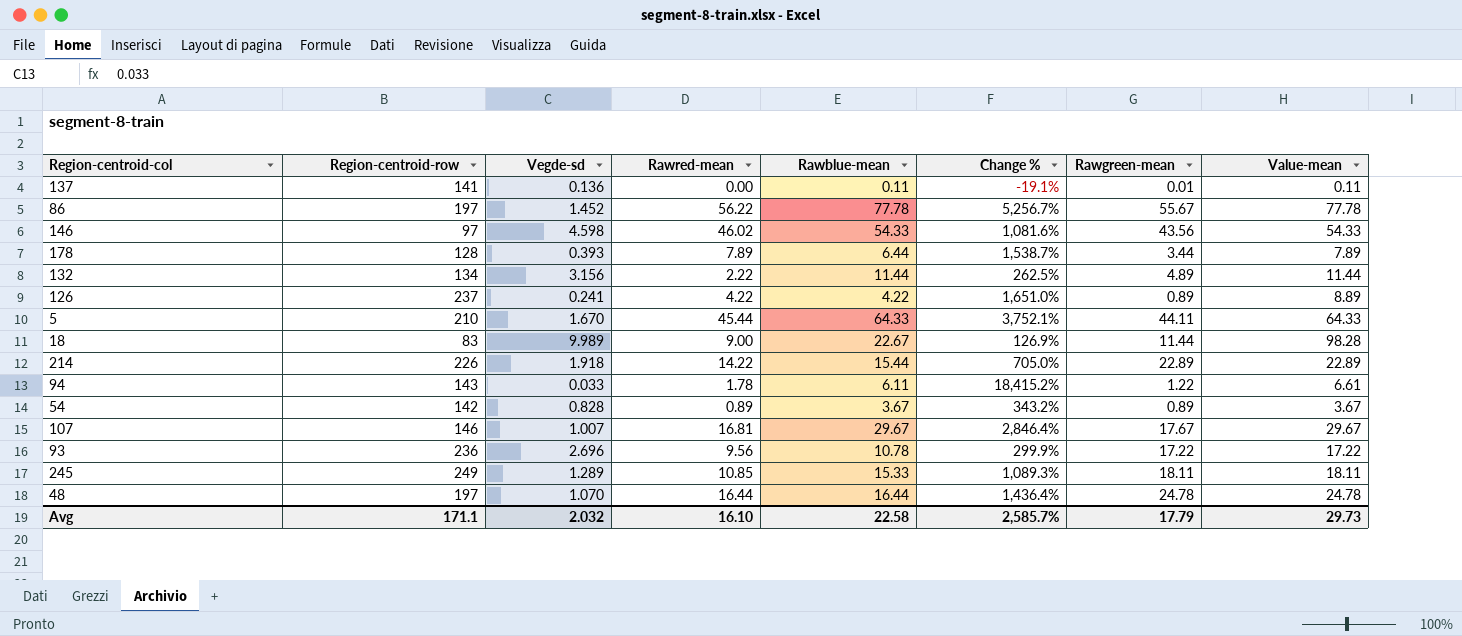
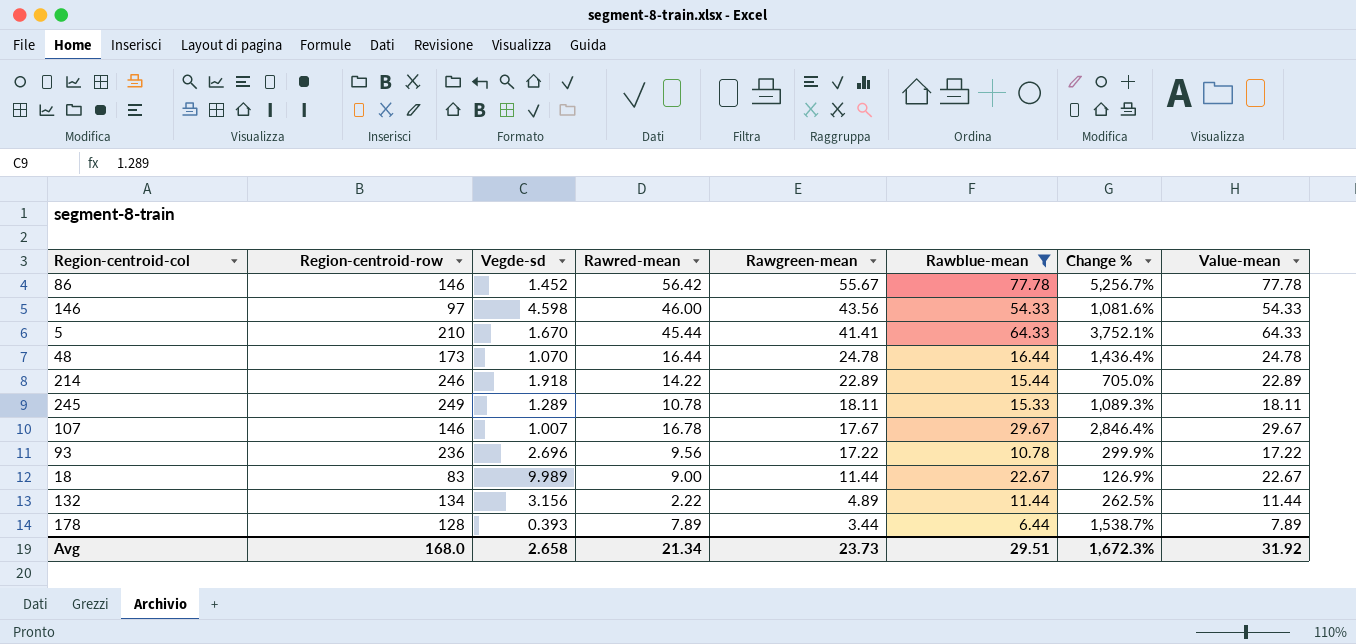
filter: none -> Rawblue-mean >= 6.44
row order: none -> Rawgreen-mean descending
column Rawgreen-mean | position: 7 -> 5
86 | Region-centroid-row: 197 -> 146
86 | Rawred-mean: 56.22 -> 56.42
146 | Rawred-mean: 46.02 -> 46.00
5 | Rawgreen-mean: 44.11 -> 41.41
48 | Region-centroid-row: 197 -> 173
214 | Region-centroid-row: 226 -> 246
245 | Rawred-mean: 10.85 -> 10.78
107 | Rawred-mean: 16.81 -> 16.78
18 | Value-mean: 98.28 -> 22.67
Avg | Region-centroid-row: 171.1 -> 168.0
Avg | Vegde-sd: 2.032 -> 2.658
Avg | Rawred-mean: 16.10 -> 21.34
Avg | Rawgreen-mean: 17.79 -> 23.73
Avg | Rawblue-mean: 22.58 -> 29.51
Avg | Change %: 2,585.7% -> 1,672.3%
Avg | Value-mean: 29.73 -> 31.92

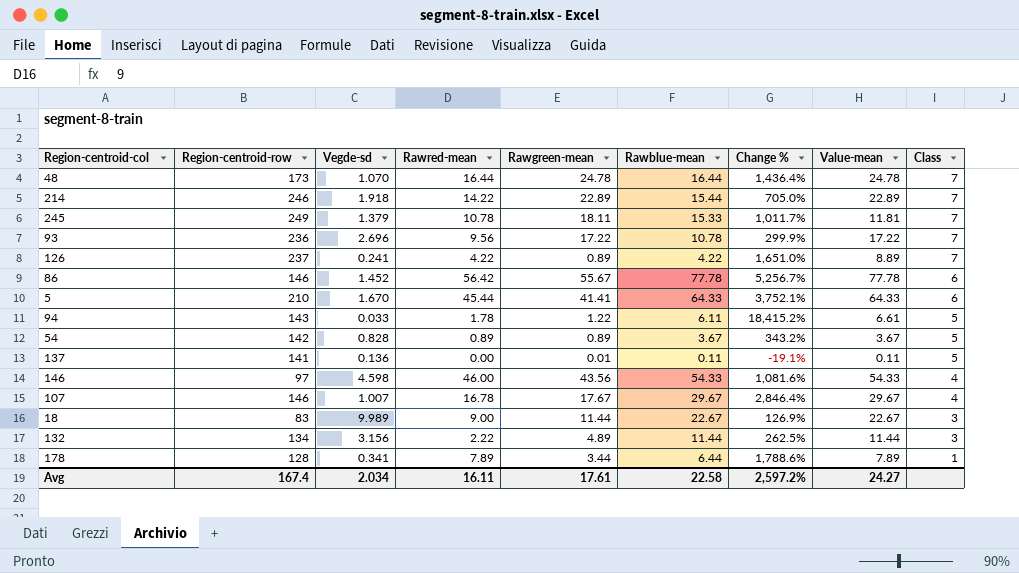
filter: Rawblue-mean >= 6.44 -> none
row order: Rawgreen-mean descending -> Class descending
column Class | position: none -> 9
245 | Vegde-sd: 1.289 -> 1.379
245 | Change %: 1,089.3% -> 1,011.7%
245 | Value-mean: 18.11 -> 11.81
178 | Vegde-sd: 0.393 -> 0.341
178 | Change %: 1,538.7% -> 1,788.6%
Avg | Region-centroid-row: 168.0 -> 167.4
Avg | Vegde-sd: 2.658 -> 2.034
Avg | Rawred-mean: 21.34 -> 16.11
Avg | Rawgreen-mean: 23.73 -> 17.61
Avg | Rawblue-mean: 29.51 -> 22.58
Avg | Change %: 1,672.3% -> 2,597.2%
Avg | Value-mean: 31.92 -> 24.27

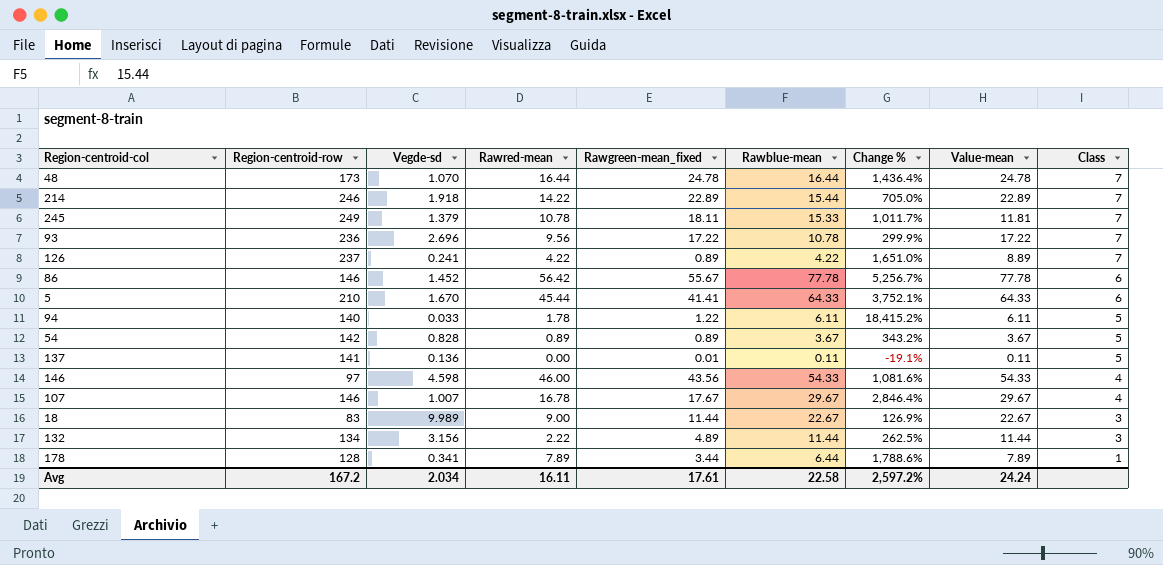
column name: Rawgreen-mean -> Rawgreen-mean_fixed
94 | Region-centroid-row: 143 -> 140
94 | Value-mean: 6.61 -> 6.11
Avg | Region-centroid-row: 167.4 -> 167.2
Avg | Value-mean: 24.27 -> 24.24

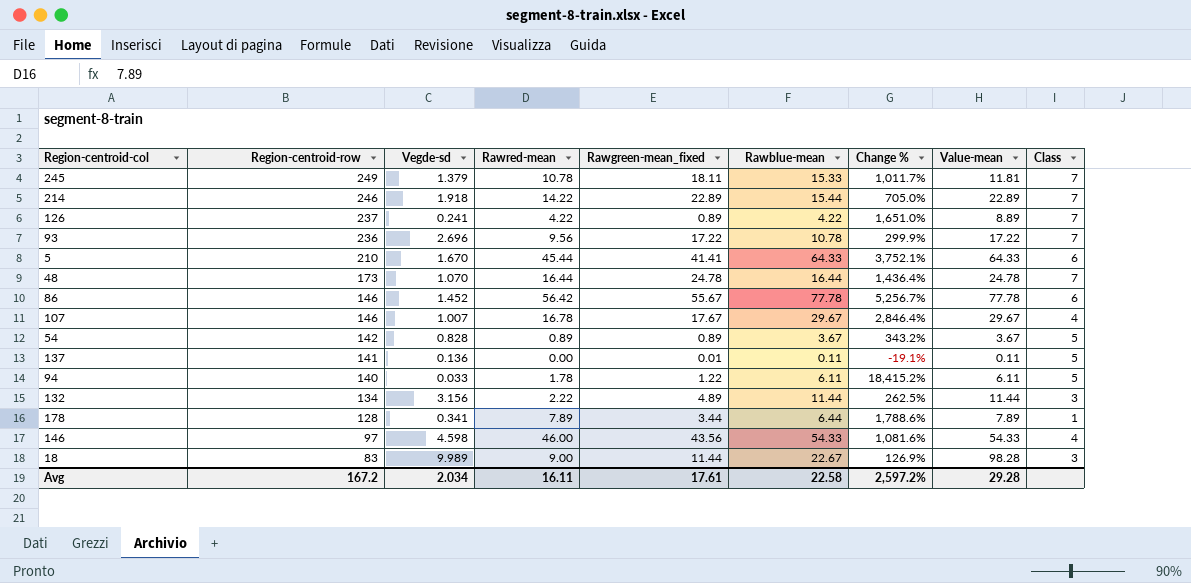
row order: Class descending -> Region-centroid-row descending
18 | Value-mean: 22.67 -> 98.28
Avg | Value-mean: 24.24 -> 29.28

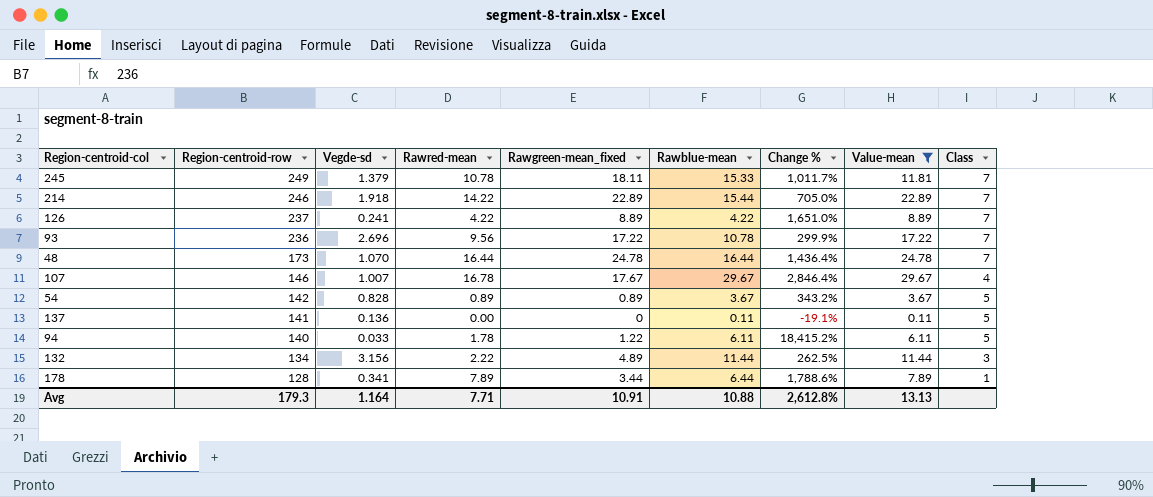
filter: none -> Value-mean <= 29.67
126 | Rawgreen-mean_fixed: 0.89 -> 8.89
137 | Rawgreen-mean_fixed: 0.01 -> 0
Avg | Region-centroid-row: 167.2 -> 179.3
Avg | Vegde-sd: 2.034 -> 1.164
Avg | Rawred-mean: 16.11 -> 7.71
Avg | Rawgreen-mean_fixed: 17.61 -> 10.91
Avg | Rawblue-mean: 22.58 -> 10.88
Avg | Change %: 2,597.2% -> 2,612.8%
Avg | Value-mean: 29.28 -> 13.13

